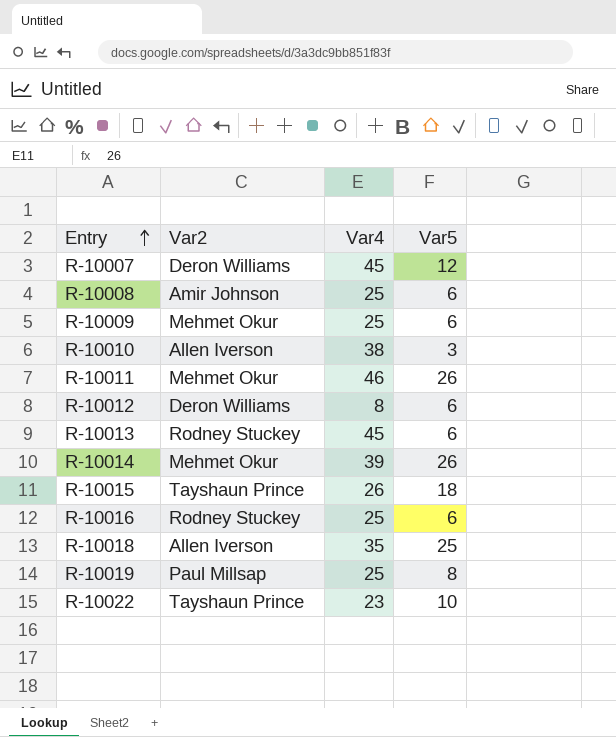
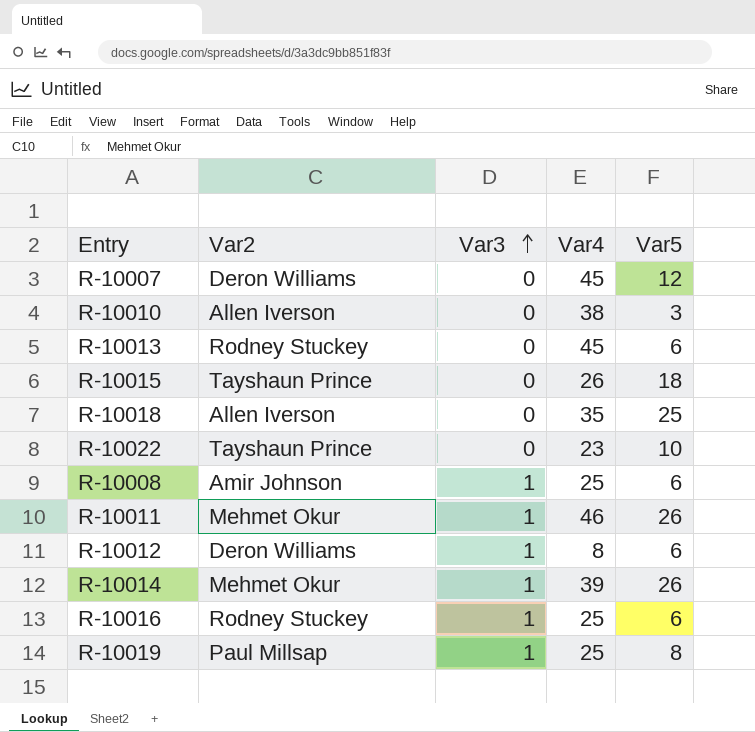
row order: Entry ascending -> Var3 ascending
column Var3 | position: none -> 3
row R-10009: Mehmet Okur | 25 | 6 -> none

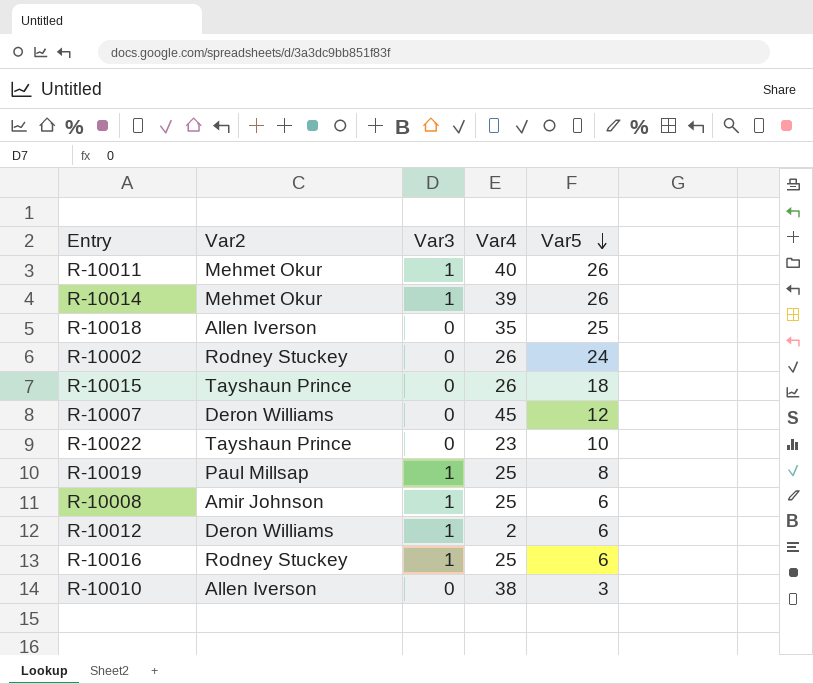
row order: Var3 ascending -> Var5 descending
row R-10013: Rodney Stuckey | 0 | 45 | 6 -> none
R-10011 | Var4: 46 -> 40
row R-10002: none -> Rodney Stuckey | 0 | 26 | 24
R-10012 | Var4: 8 -> 2

